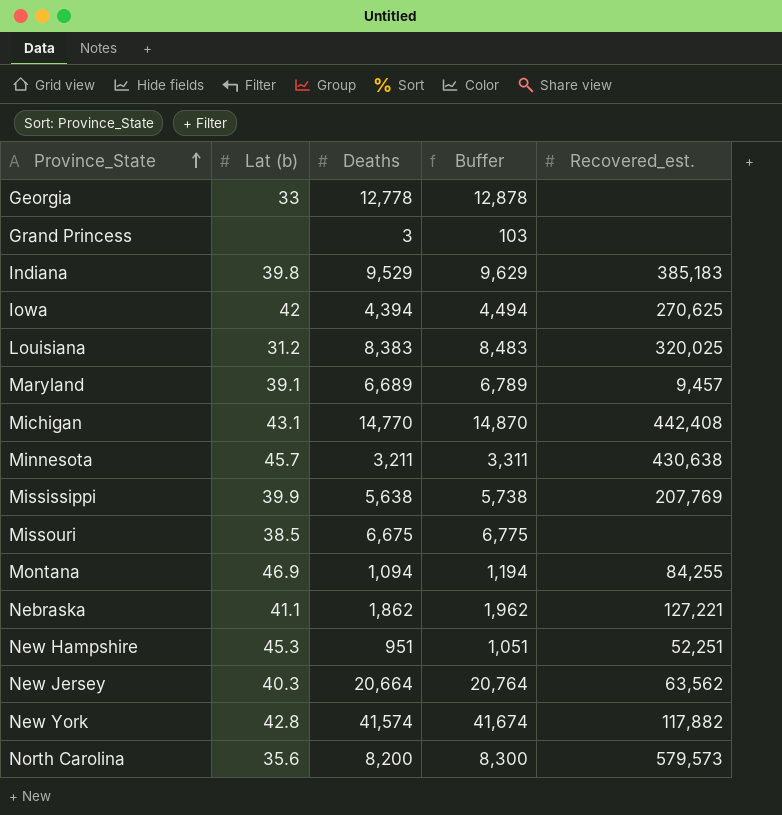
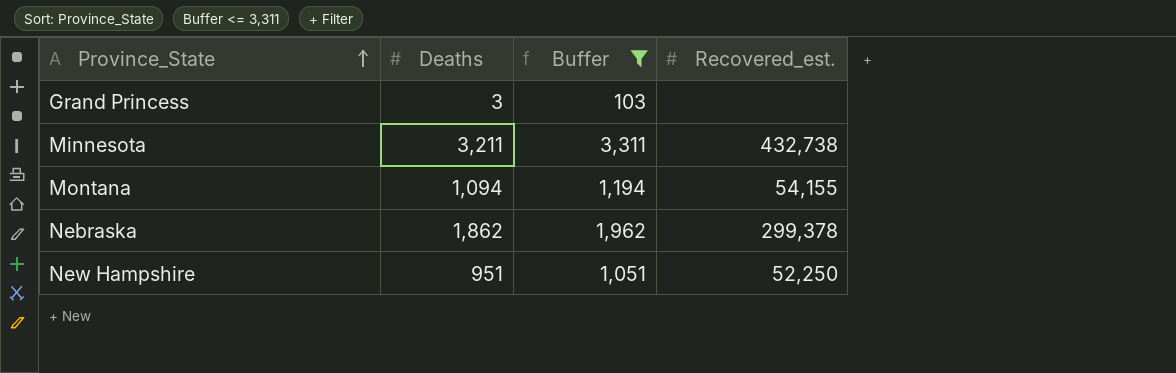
filter: none -> Buffer <= 3,311
column Lat (b) | position: 2 -> none
Minnesota | Recovered_est.: 430,638 -> 432,738
Montana | Recovered_est.: 84,255 -> 54,155
Nebraska | Recovered_est.: 127,221 -> 299,378
New Hampshire | Recovered_est.: 52,251 -> 52,250

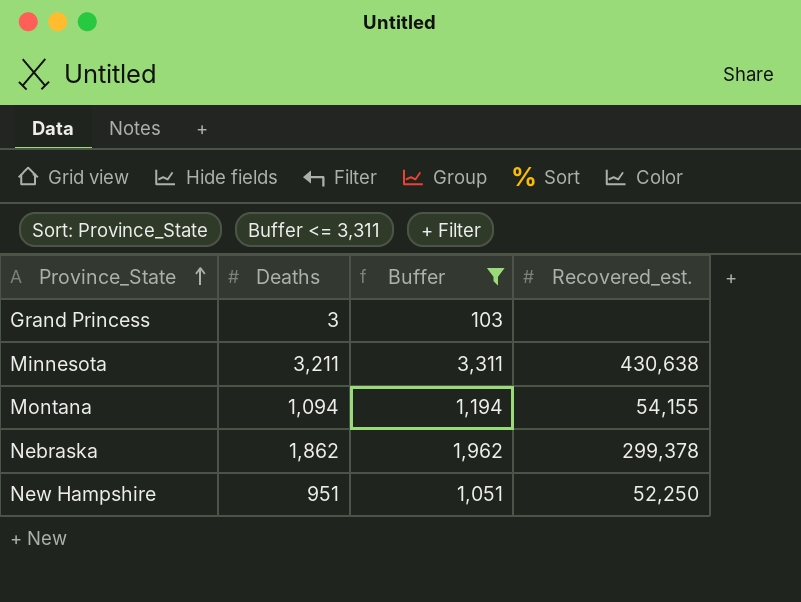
Minnesota | Recovered_est.: 432,738 -> 430,638

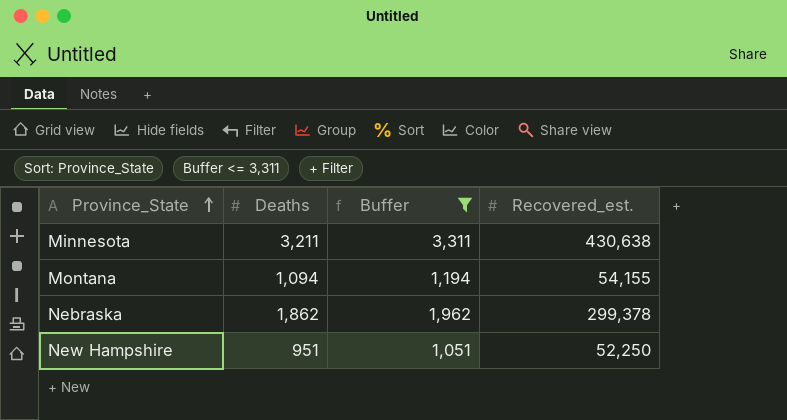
row Grand Princess: 3 | 103 | none -> none

